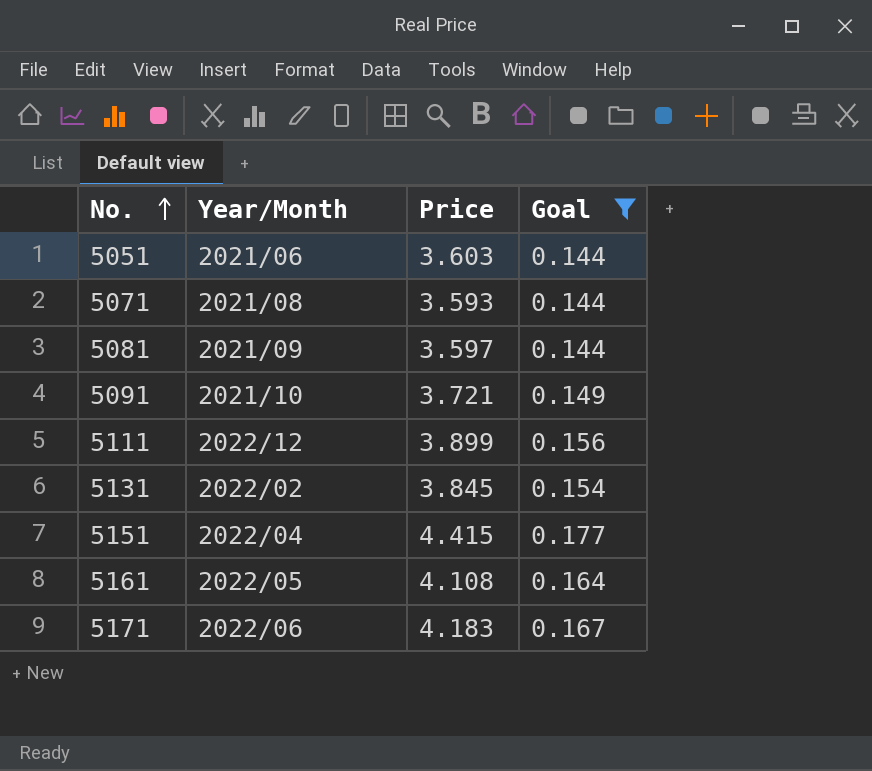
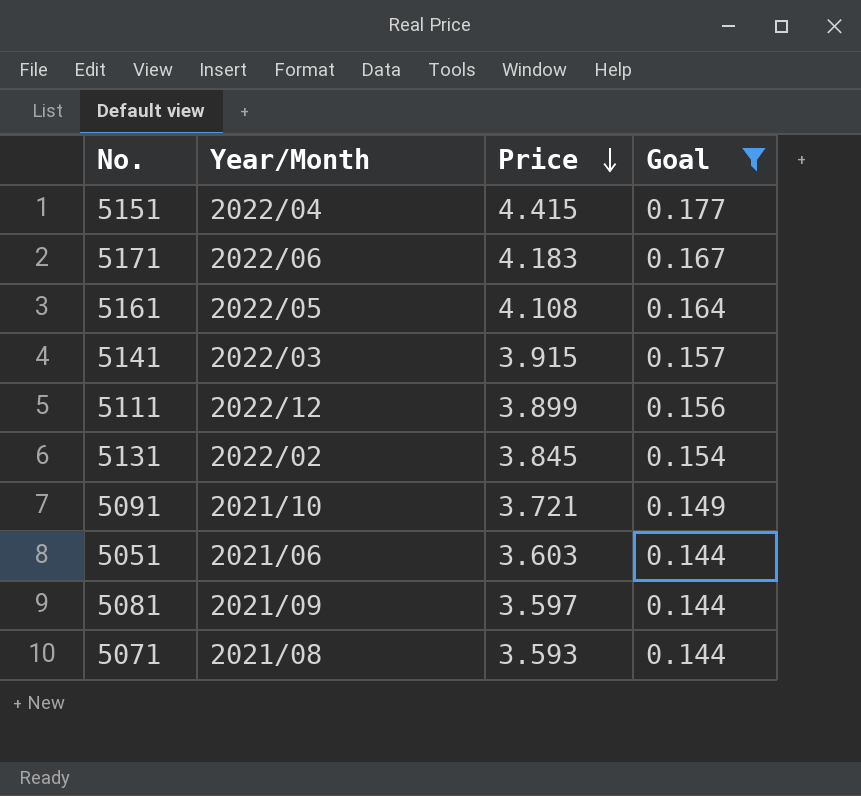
row order: No. ascending -> Price descending
row 5141: none -> 2022/03 | 3.915 | 0.157

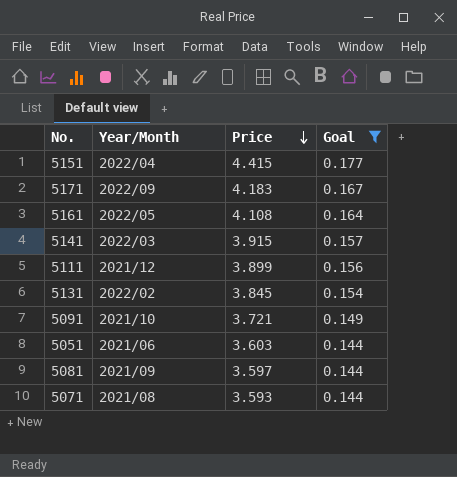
5171 | Year/Month: 2022/06 -> 2022/09
5111 | Year/Month: 2022/12 -> 2021/12

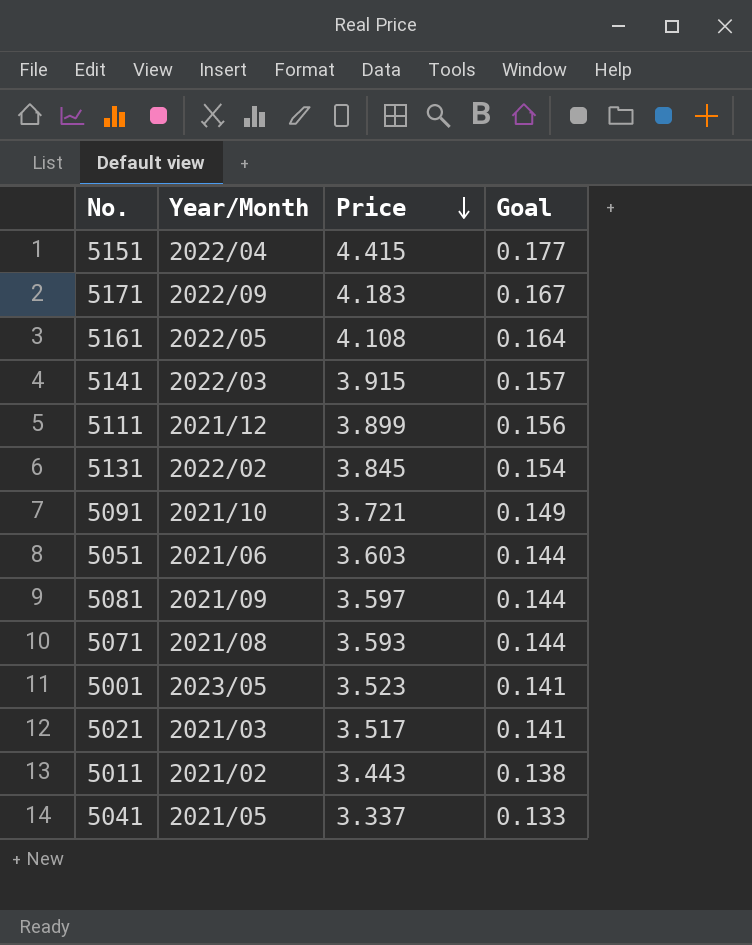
filter: Goal >= 0.144 -> none

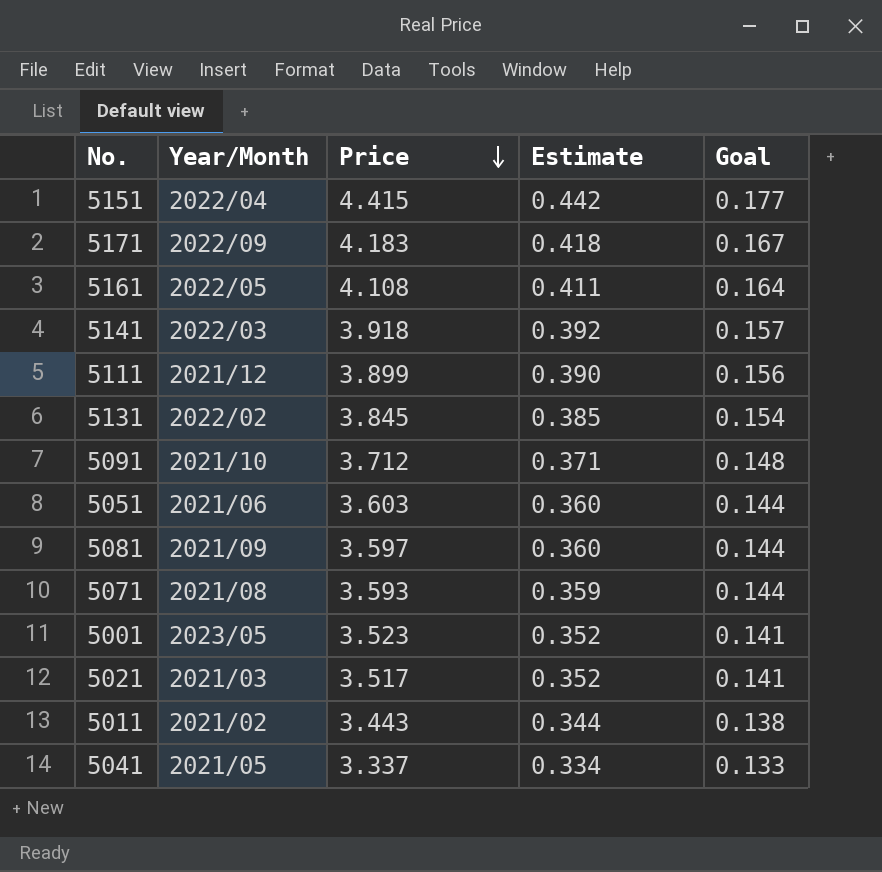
column Estimate | formula: none -> [Price] * 0.1
5141 | Price: 3.915 -> 3.918
5091 | Price: 3.721 -> 3.712
5091 | Goal: 0.149 -> 0.148

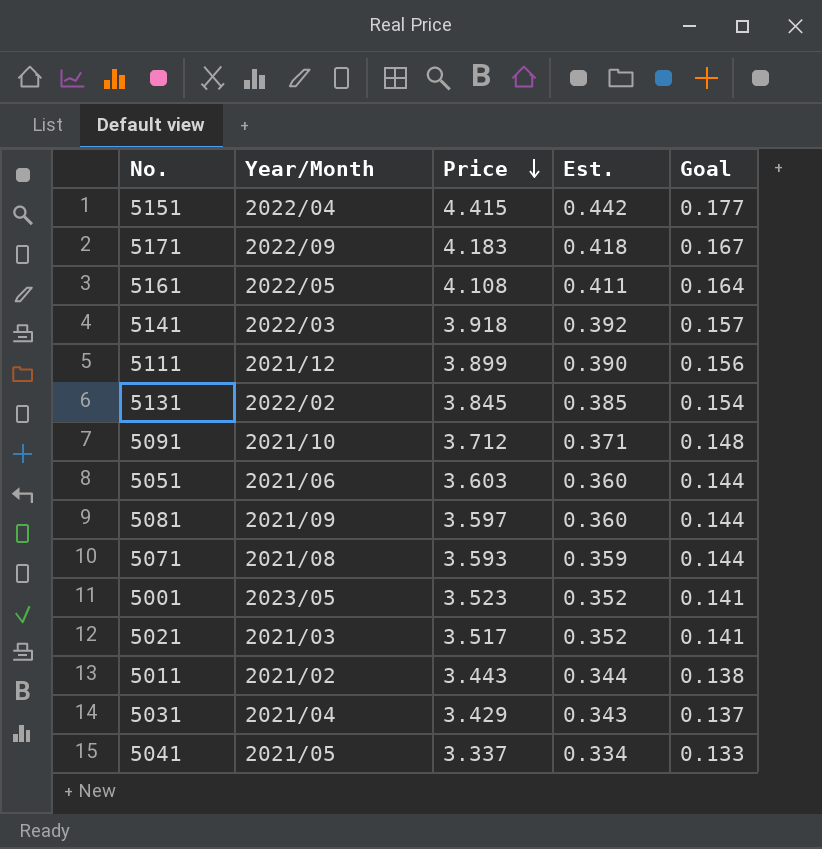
column name: Estimate -> Est.
row 5031: none -> 2021/04 | 3.429 | 0.343 | 0.137

